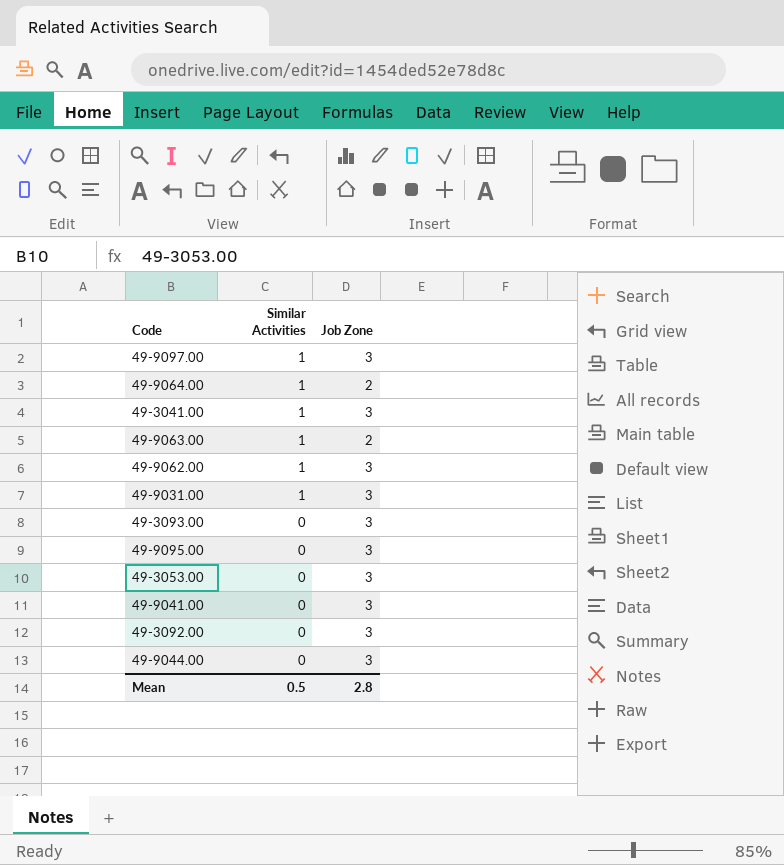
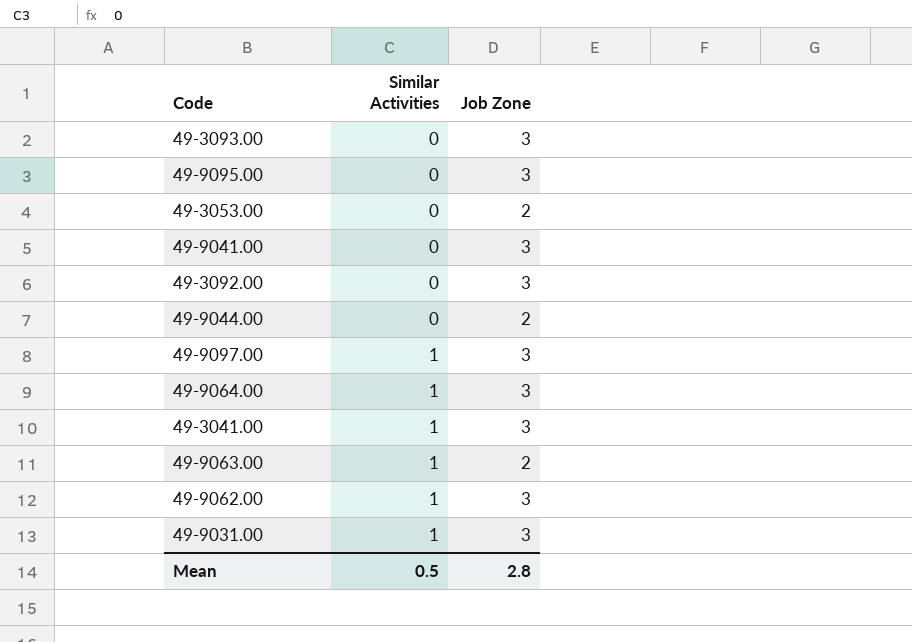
row order: Similar Activities descending -> Similar Activities ascending
49-3053.00 | Job Zone: 3 -> 2
49-9044.00 | Job Zone: 3 -> 2
49-9064.00 | Job Zone: 2 -> 3

